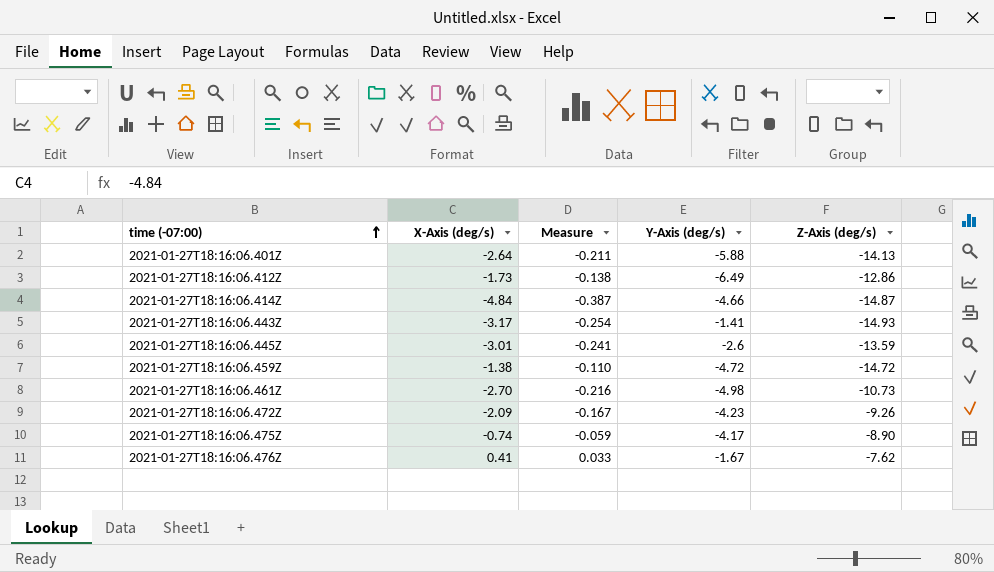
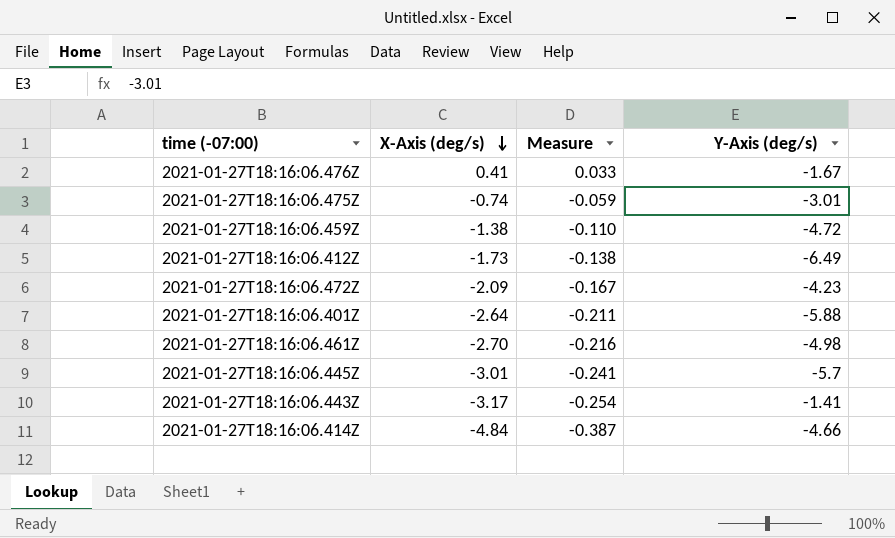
row order: time (-07:00) ascending -> X-Axis (deg/s) descending
column Z-Axis (deg/s) | position: 5 -> none
2021-01-27T18:16:06.475Z | Y-Axis (deg/s): -4.17 -> -3.01
2021-01-27T18:16:06.445Z | Y-Axis (deg/s): -2.6 -> -5.7

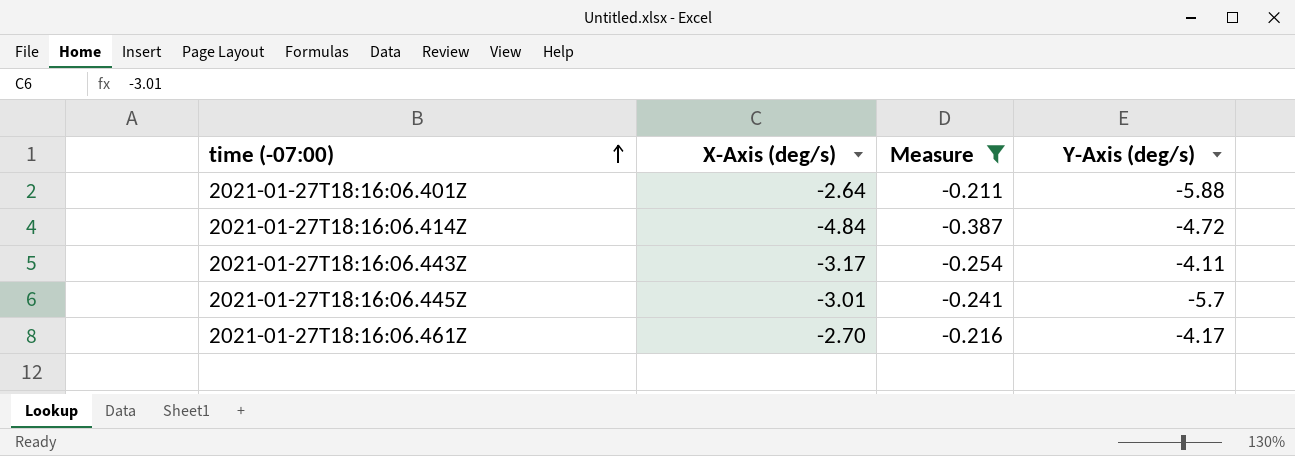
filter: none -> Measure <= -0.211
row order: X-Axis (deg/s) descending -> time (-07:00) ascending
2021-01-27T18:16:06.414Z | Y-Axis (deg/s): -4.66 -> -4.72
2021-01-27T18:16:06.443Z | Y-Axis (deg/s): -1.41 -> -4.11
2021-01-27T18:16:06.461Z | Y-Axis (deg/s): -4.98 -> -4.17

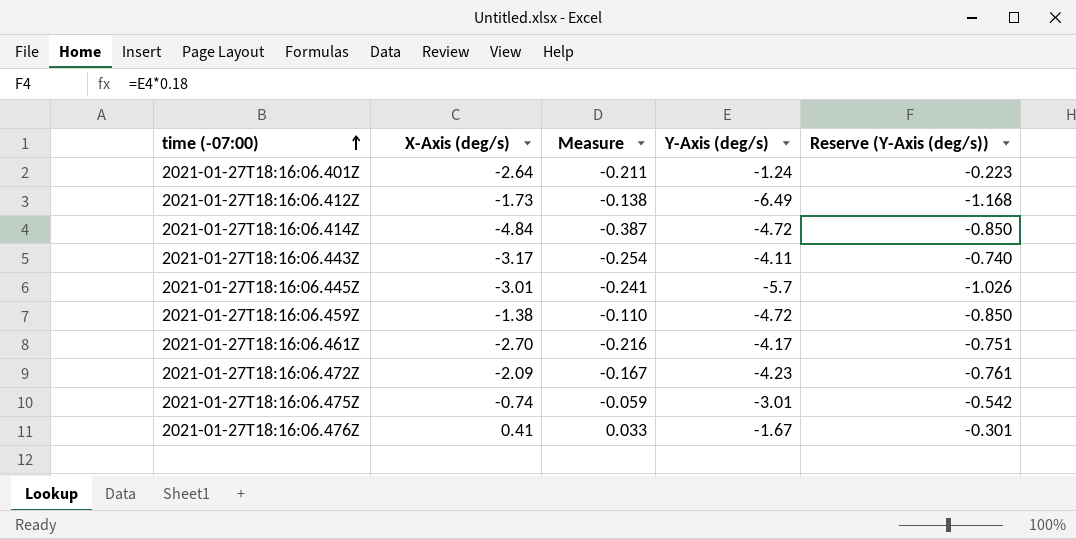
filter: Measure <= -0.211 -> none
column Reserve (Y-Axis (deg/s)) | formula: none -> [Y-Axis (deg/s)] * 0.18
2021-01-27T18:16:06.401Z | Y-Axis (deg/s): -5.88 -> -1.24

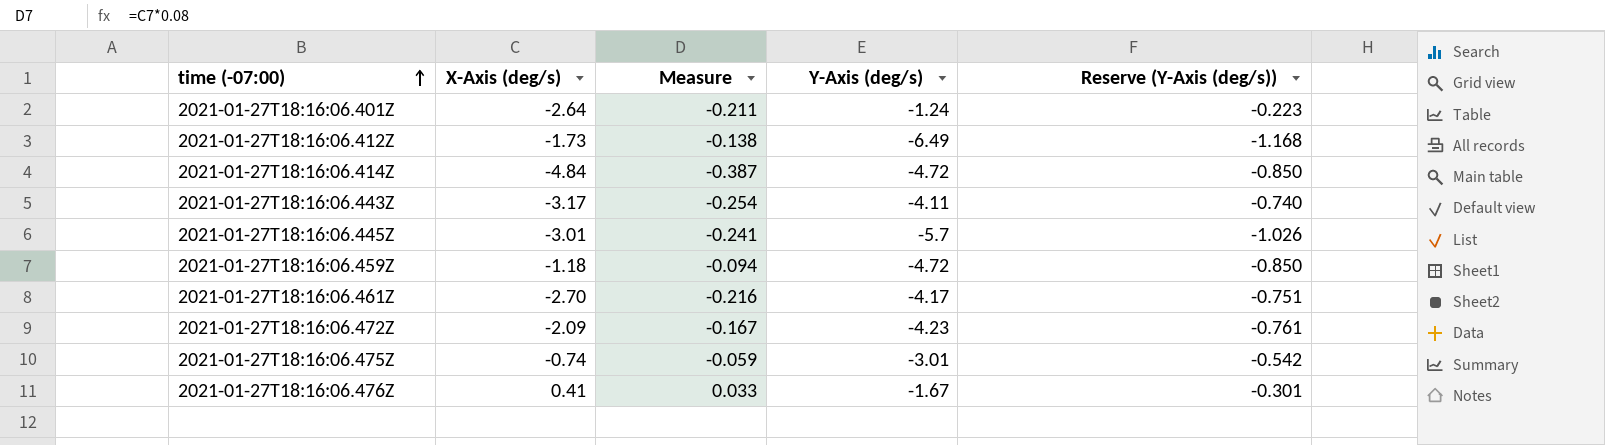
2021-01-27T18:16:06.459Z | X-Axis (deg/s): -1.38 -> -1.18
2021-01-27T18:16:06.459Z | Measure: -0.110 -> -0.094

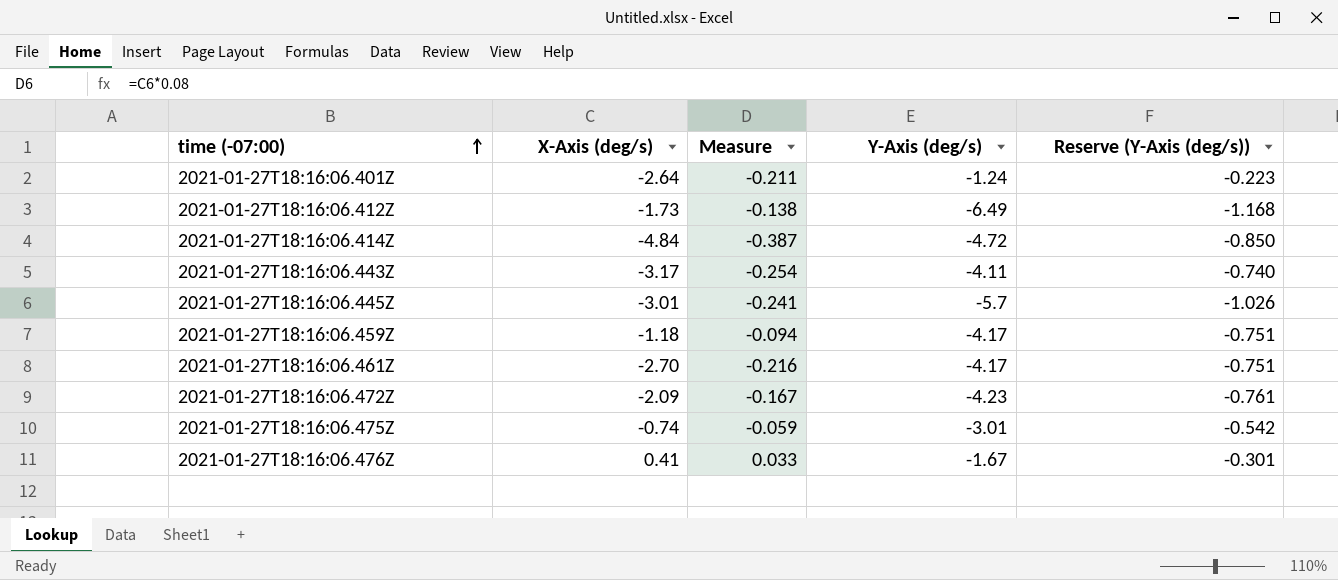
2021-01-27T18:16:06.459Z | Y-Axis (deg/s): -4.72 -> -4.17
2021-01-27T18:16:06.459Z | Reserve (Y-Axis (deg/s)): -0.850 -> -0.751

